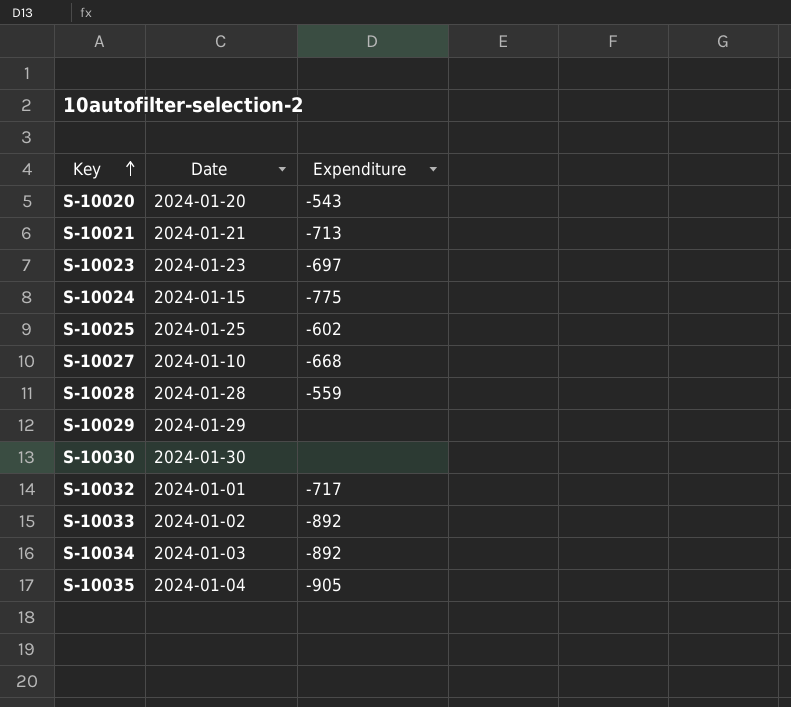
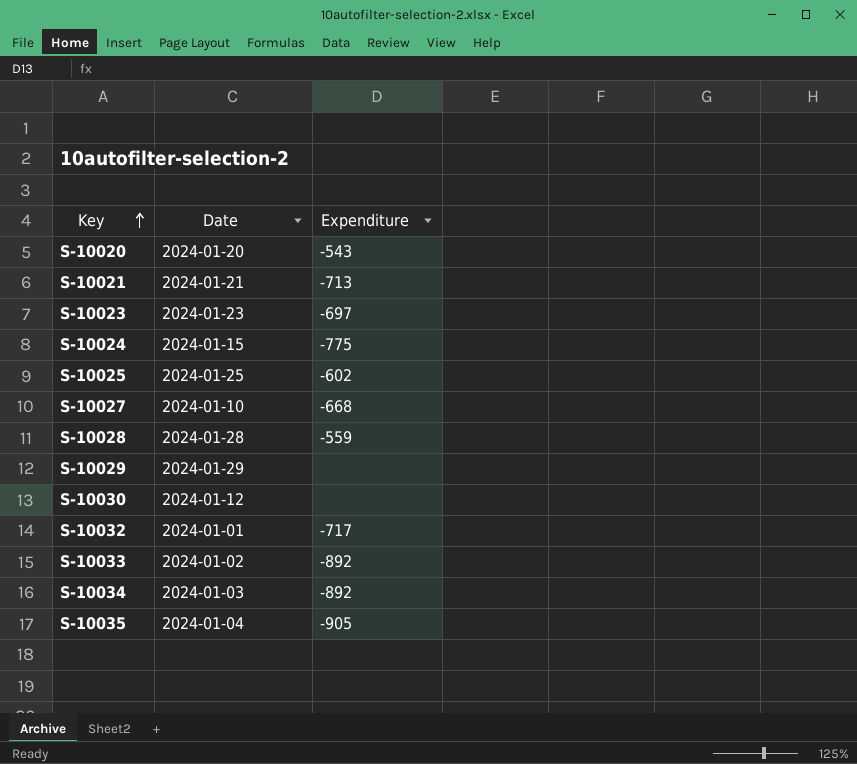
S-10030 | Date: 2024-01-30 -> 2024-01-12

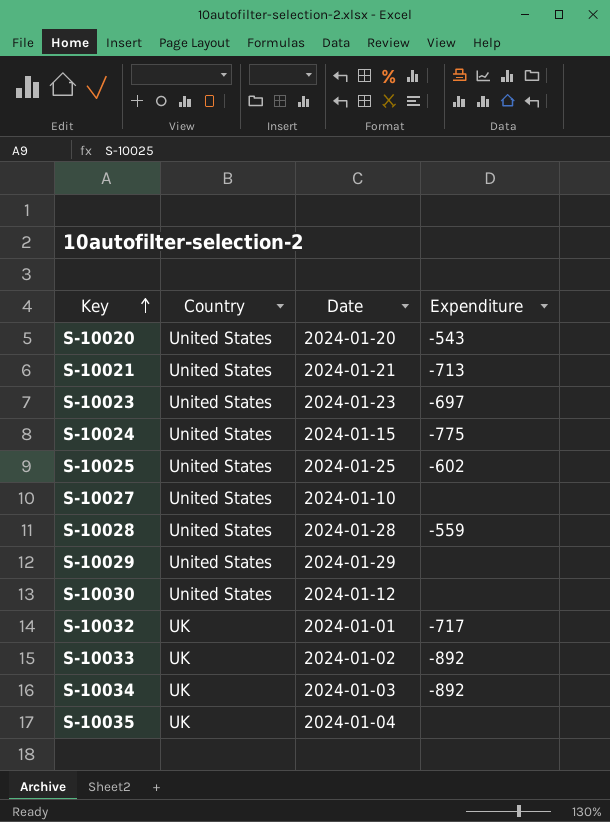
column Country | position: none -> 2
S-10027 | Expenditure: -668 -> none
S-10035 | Expenditure: -905 -> none

